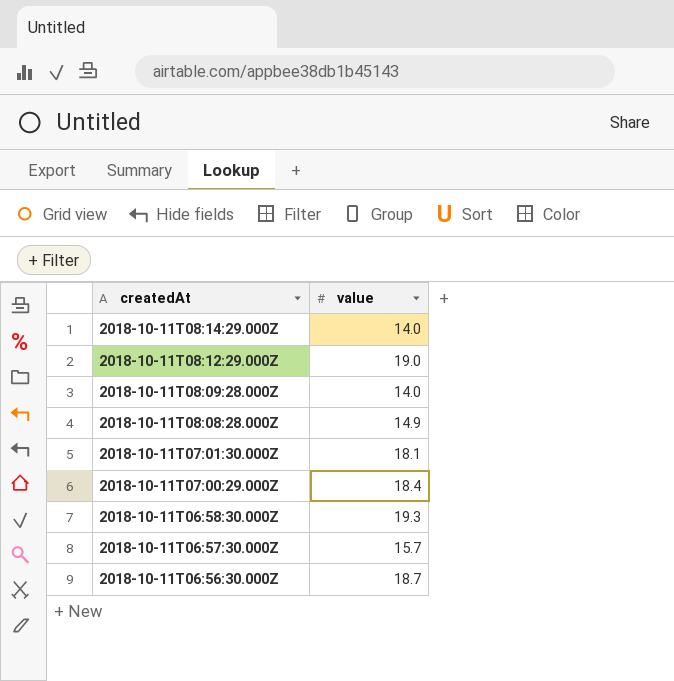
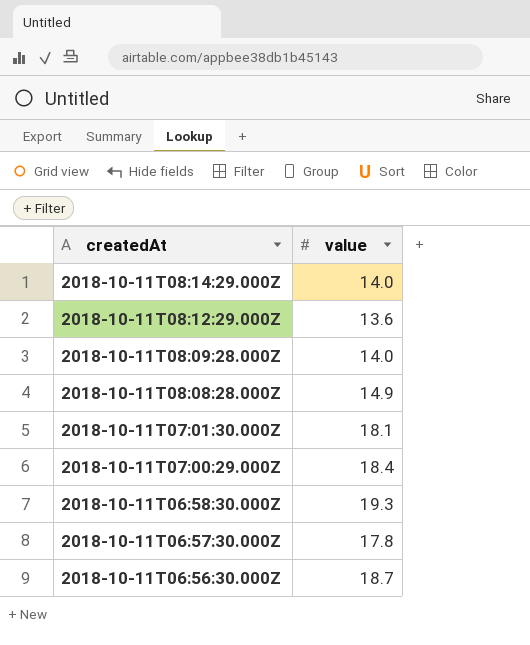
2018-10-11T08:12:29.000Z | value: 19.0 -> 13.6
2018-10-11T06:57:30.000Z | value: 15.7 -> 17.8

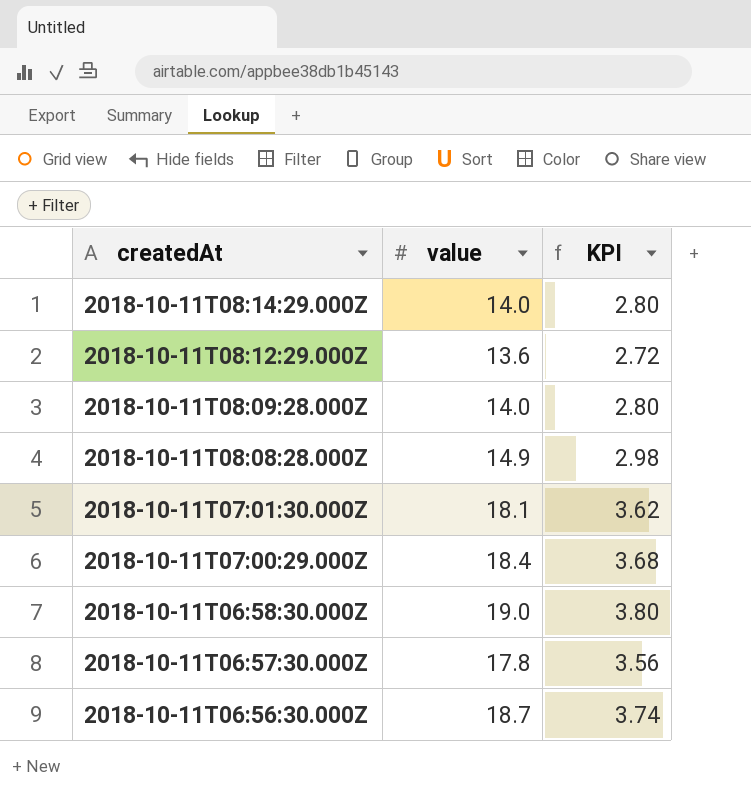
column KPI | formula: none -> [value] * 0.2
2018-10-11T06:58:30.000Z | value: 19.3 -> 19.0

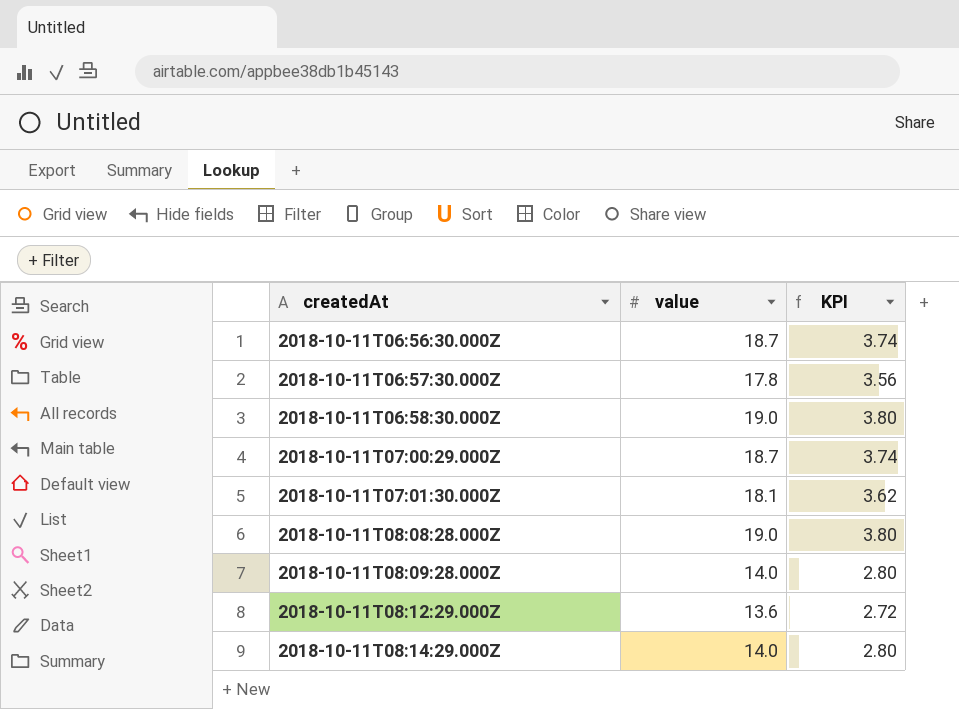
row order: createdAt descending -> createdAt ascending
2018-10-11T07:00:29.000Z | value: 18.4 -> 18.7
2018-10-11T07:00:29.000Z | KPI: 3.68 -> 3.74
2018-10-11T08:08:28.000Z | value: 14.9 -> 19.0
2018-10-11T08:08:28.000Z | KPI: 2.98 -> 3.80

